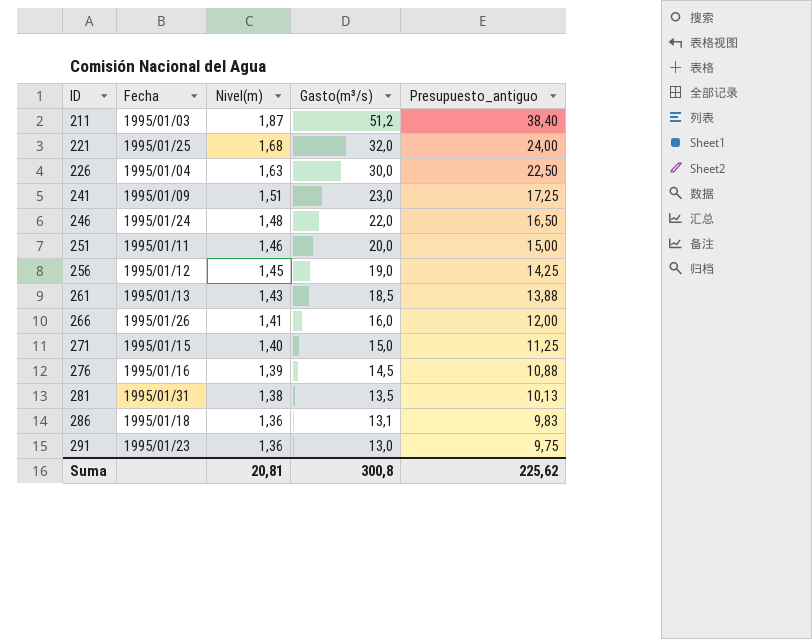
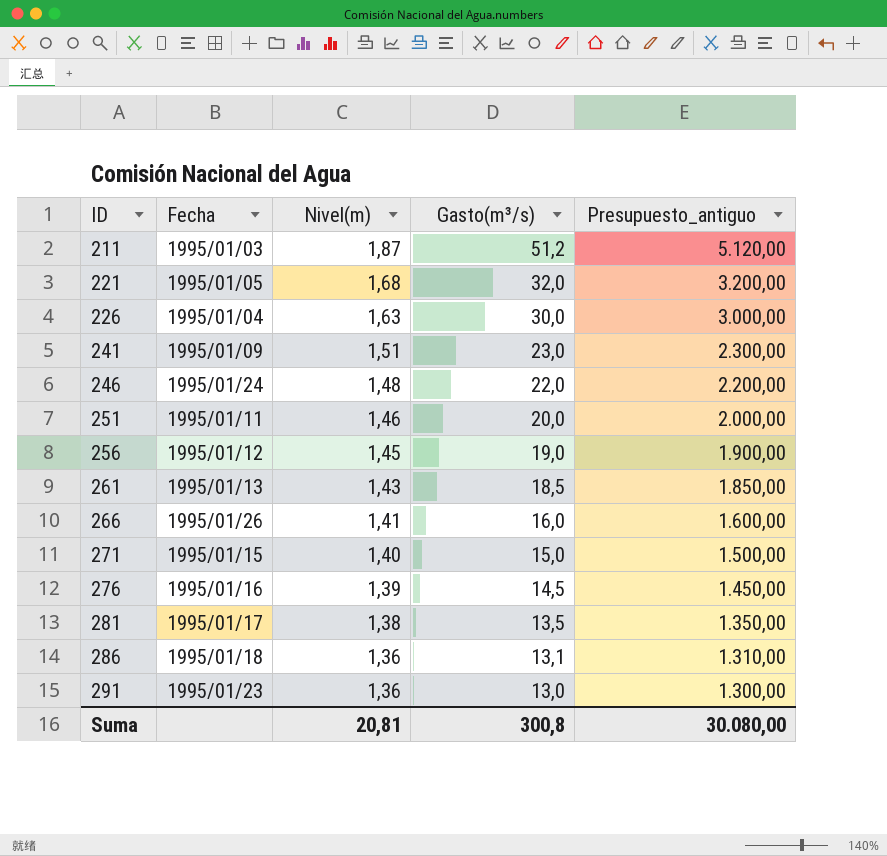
column Presupuesto_antiguo | formula: [Gasto(m³/s)] * 0,75 -> [Gasto(m³/s)] * 100
221 | Fecha: 1995/01/25 -> 1995/01/05
281 | Fecha: 1995/01/31 -> 1995/01/17
Suma | Presupuesto_antiguo: 225,62 -> 30.080,00

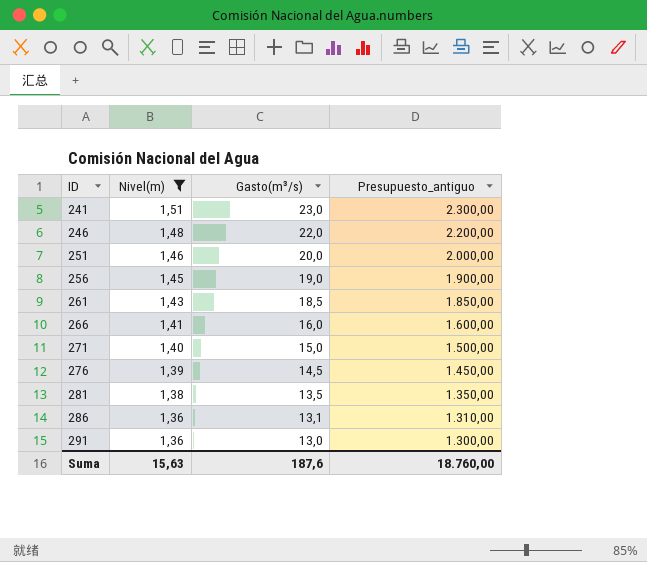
filter: none -> Nivel(m) <= 1,51
column Fecha | position: 2 -> none
Suma | Nivel(m): 20,81 -> 15,63
Suma | Gasto(m³/s): 300,8 -> 187,6
Suma | Presupuesto_antiguo: 30.080,00 -> 18.760,00

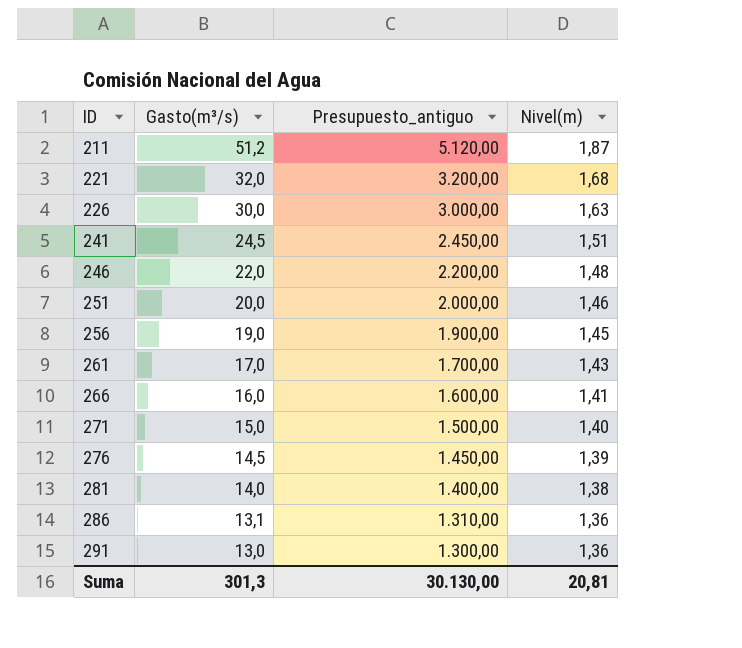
filter: Nivel(m) <= 1,51 -> none
column Nivel(m) | position: 2 -> 4
241 | Gasto(m³/s): 23,0 -> 24,5
241 | Presupuesto_antiguo: 2.300,00 -> 2.450,00
261 | Gasto(m³/s): 18,5 -> 17,0
261 | Presupuesto_antiguo: 1.850,00 -> 1.700,00
281 | Gasto(m³/s): 13,5 -> 14,0
281 | Presupuesto_antiguo: 1.350,00 -> 1.400,00
Suma | Gasto(m³/s): 187,6 -> 301,3
Suma | Presupuesto_antiguo: 18.760,00 -> 30.130,00
Suma | Nivel(m): 15,63 -> 20,81

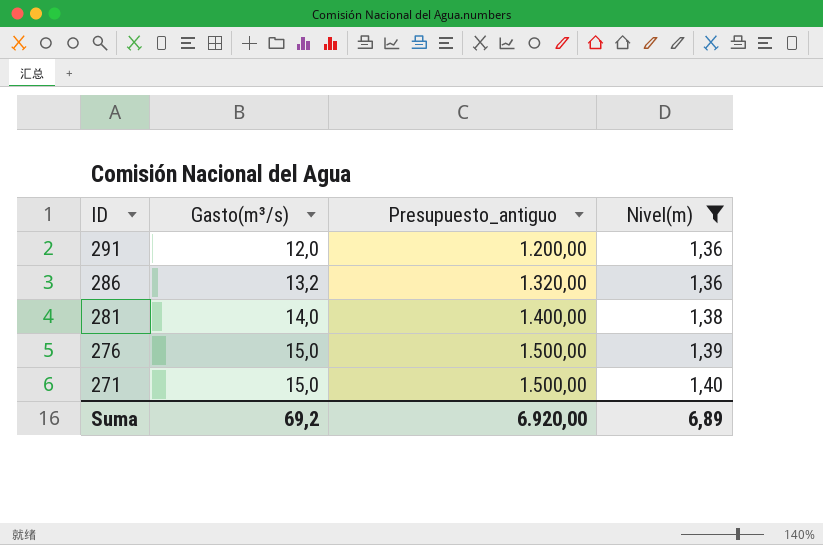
filter: none -> Nivel(m) <= 1,40
row order: ID ascending -> ID descending
291 | Gasto(m³/s): 13,0 -> 12,0
291 | Presupuesto_antiguo: 1.300,00 -> 1.200,00
286 | Gasto(m³/s): 13,1 -> 13,2
286 | Presupuesto_antiguo: 1.310,00 -> 1.320,00
276 | Gasto(m³/s): 14,5 -> 15,0
276 | Presupuesto_antiguo: 1.450,00 -> 1.500,00
Suma | Gasto(m³/s): 301,3 -> 69,2
Suma | Presupuesto_antiguo: 30.130,00 -> 6.920,00
Suma | Nivel(m): 20,81 -> 6,89

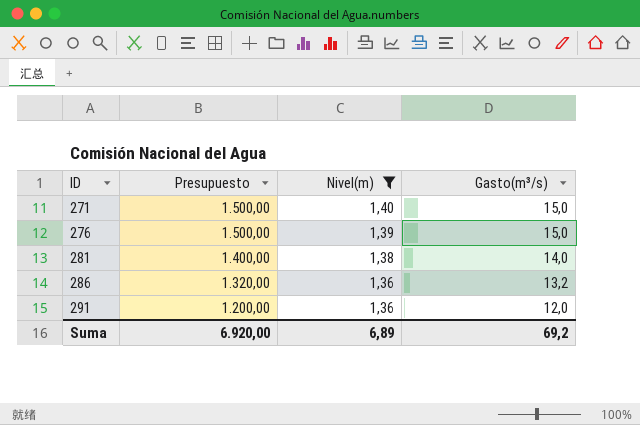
row order: ID descending -> ID ascending
column name: Presupuesto_antiguo -> Presupuesto
column Gasto(m³/s) | position: 2 -> 4

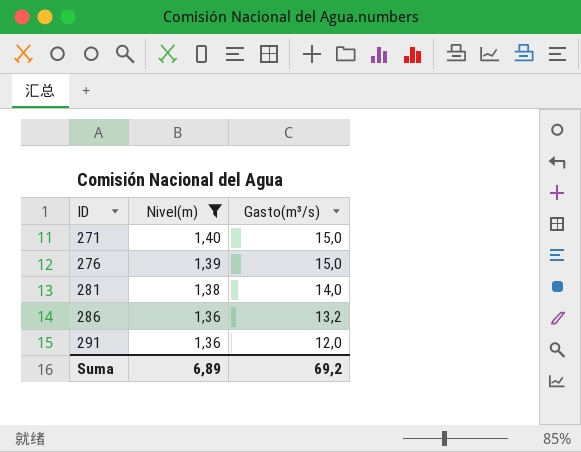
column Presupuesto | formula: [Gasto(m³/s)] * 100 -> none

